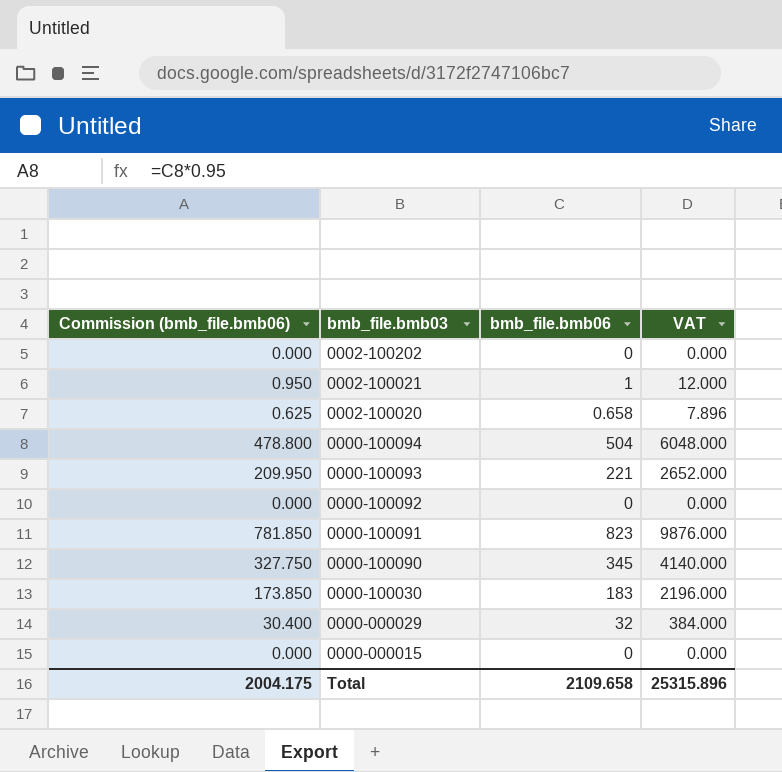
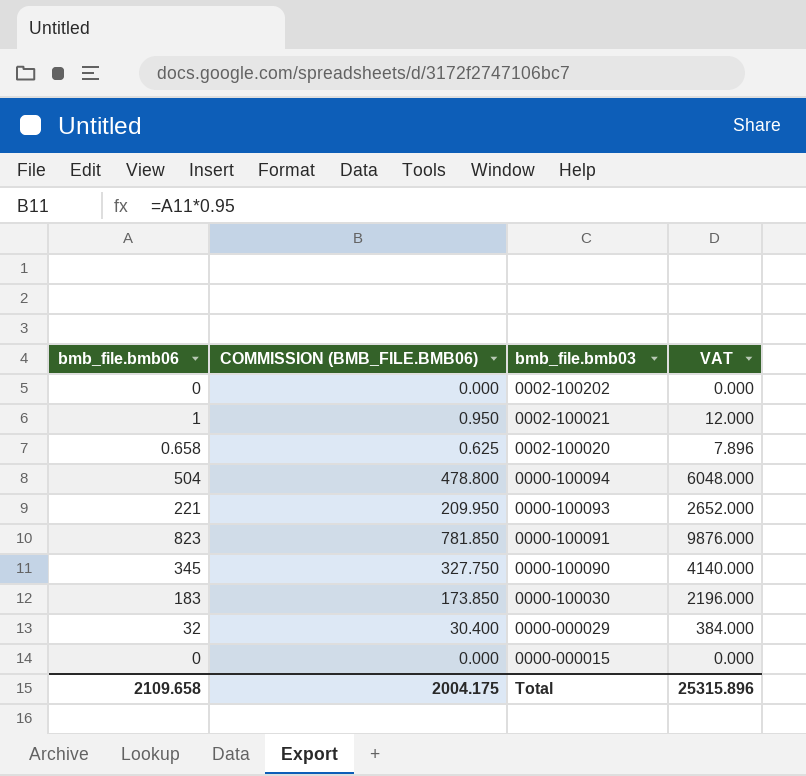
column bmb_file.bmb06 | position: 3 -> 1
column name: Commission (bmb_file.bmb06) -> COMMISSION (BMB_FILE.BMB06)
row 0000-100092: 0.000 | 0 | 0.000 -> none

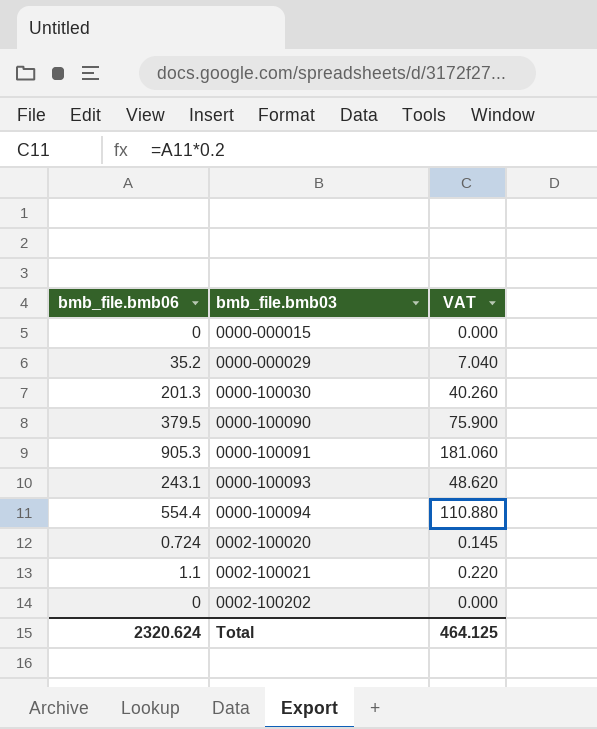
row order: bmb_file.bmb03 descending -> bmb_file.bmb03 ascending
column COMMISSION (BMB_FILE.BMB06) | formula: [bmb_file.bmb06] * 0.95 -> none
column VAT | formula: [bmb_file.bmb06] * 12 -> [bmb_file.bmb06] * 0.2
0000-000029 | bmb_file.bmb06: 32 -> 35.2
0000-100030 | bmb_file.bmb06: 183 -> 201.3
0000-100090 | bmb_file.bmb06: 345 -> 379.5
0000-100091 | bmb_file.bmb06: 823 -> 905.3
0000-100093 | bmb_file.bmb06: 221 -> 243.1
0000-100094 | bmb_file.bmb06: 504 -> 554.4
0002-100020 | bmb_file.bmb06: 0.658 -> 0.724
0002-100021 | bmb_file.bmb06: 1 -> 1.1
Total | bmb_file.bmb06: 2109.658 -> 2320.624
Total | VAT: 25315.896 -> 464.125

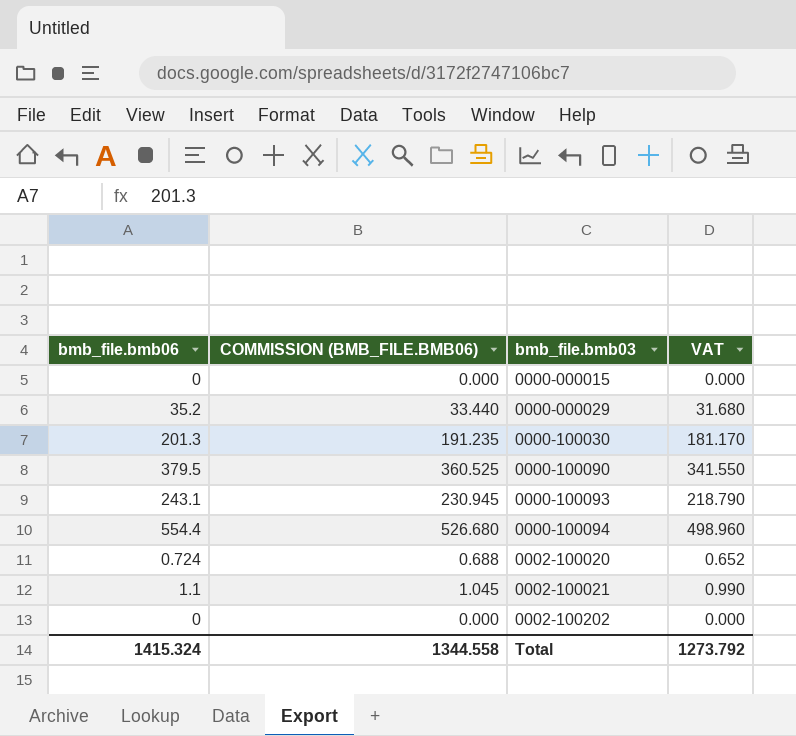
column COMMISSION (BMB_FILE.BMB06) | formula: none -> [bmb_file.bmb06] * 0.95
column VAT | formula: [bmb_file.bmb06] * 0.2 -> [bmb_file.bmb06] * 0.9
row 0000-100091: 905.3 | 181.060 -> none
Total | bmb_file.bmb06: 2320.624 -> 1415.324
Total | VAT: 464.125 -> 1273.792

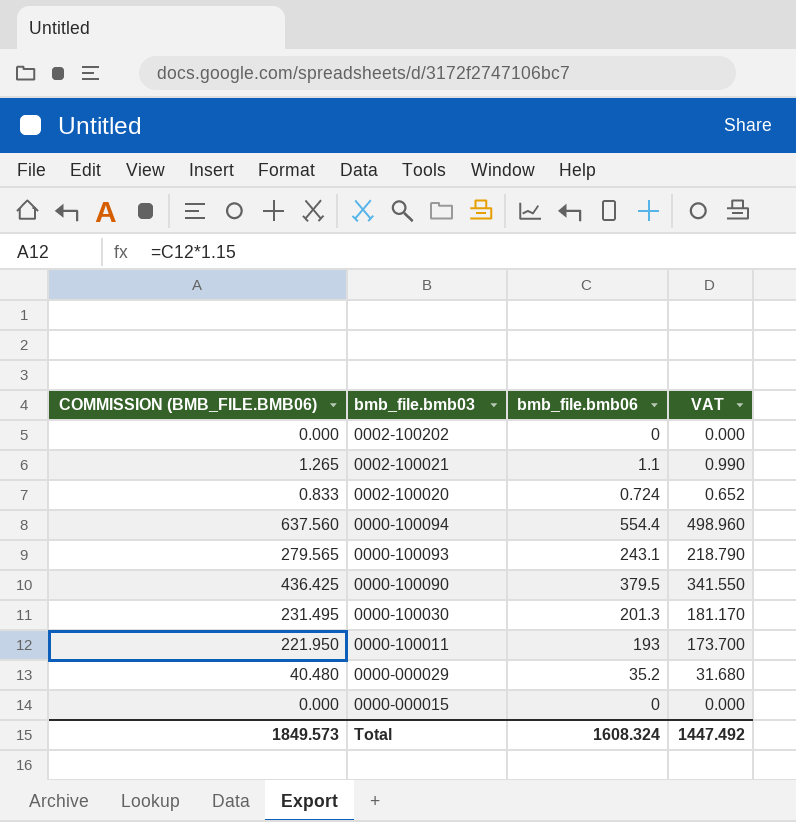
row order: bmb_file.bmb03 ascending -> bmb_file.bmb03 descending
column COMMISSION (BMB_FILE.BMB06) | formula: [bmb_file.bmb06] * 0.95 -> [bmb_file.bmb06] * 1.15
column bmb_file.bmb06 | position: 1 -> 3
row 0000-100011: none -> 221.950 | 193 | 173.700
Total | COMMISSION (BMB_FILE.BMB06): 1344.558 -> 1849.573
Total | bmb_file.bmb06: 1415.324 -> 1608.324
Total | VAT: 1273.792 -> 1447.492

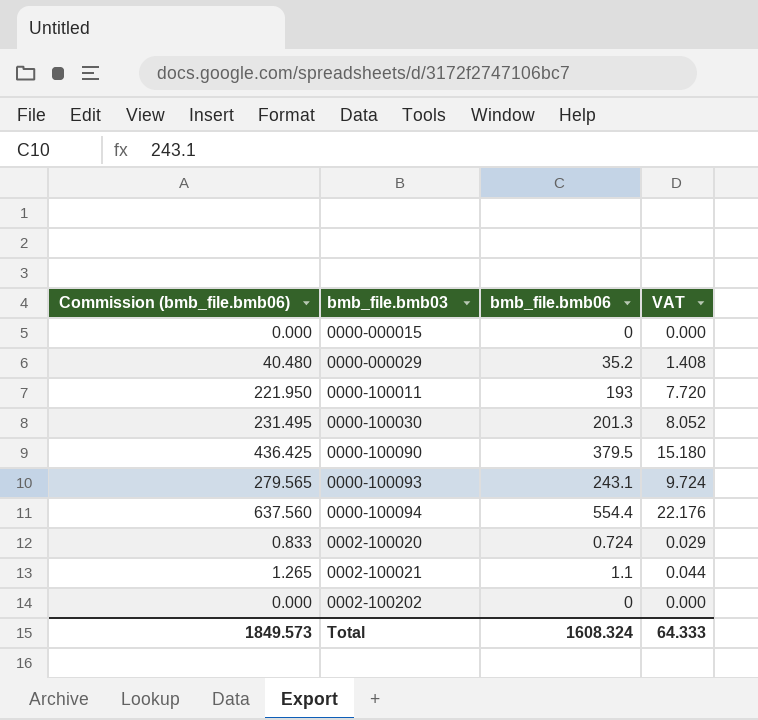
row order: bmb_file.bmb03 descending -> bmb_file.bmb03 ascending
column name: COMMISSION (BMB_FILE.BMB06) -> Commission (bmb_file.bmb06)
column VAT | formula: [bmb_file.bmb06] * 0.9 -> [bmb_file.bmb06] * 0.04
Total | VAT: 1447.492 -> 64.333

